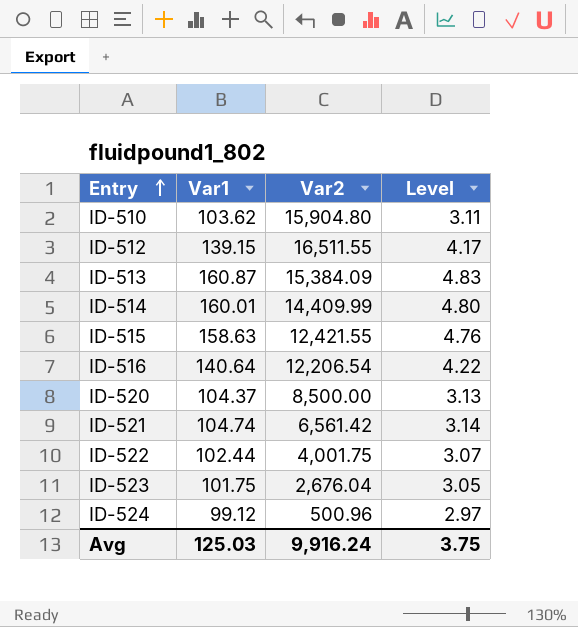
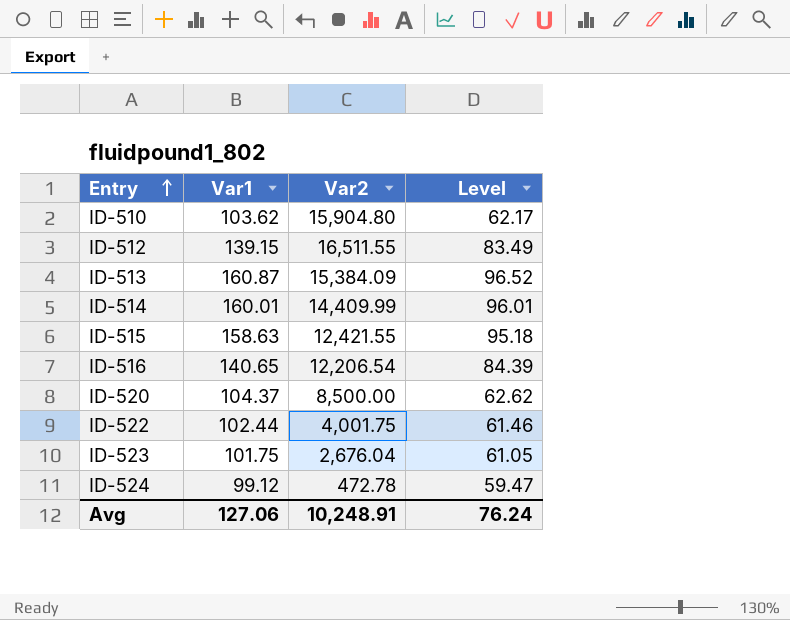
column Level | formula: [Var1] * 0.03 -> [Var1] * 0.6
row ID-521: 104.74 | 6,561.42 | 3.14 -> none
ID-516 | Var1: 140.64 -> 140.65
ID-524 | Var2: 500.96 -> 472.78
Avg | Var1: 125.03 -> 127.06
Avg | Var2: 9,916.24 -> 10,248.91
Avg | Level: 3.75 -> 76.24

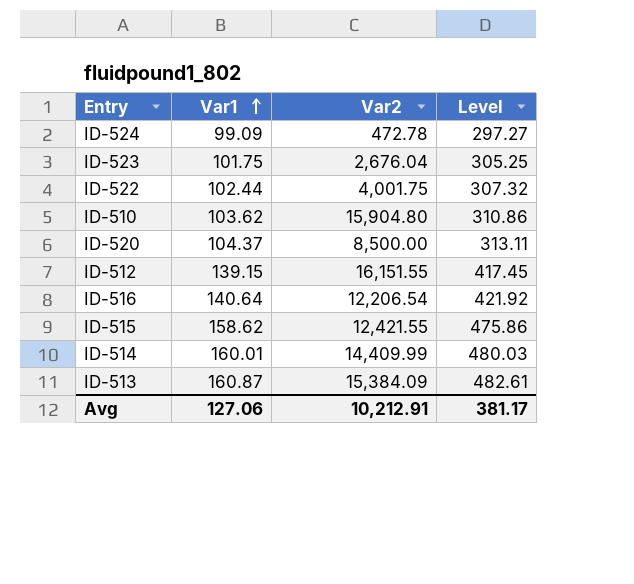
row order: Entry ascending -> Var1 ascending
column Level | formula: [Var1] * 0.6 -> [Var1] * 3
ID-524 | Var1: 99.12 -> 99.09
ID-512 | Var2: 16,511.55 -> 16,151.55
ID-516 | Var1: 140.65 -> 140.64
ID-515 | Var1: 158.63 -> 158.62
Avg | Var2: 10,248.91 -> 10,212.91
Avg | Level: 76.24 -> 381.17

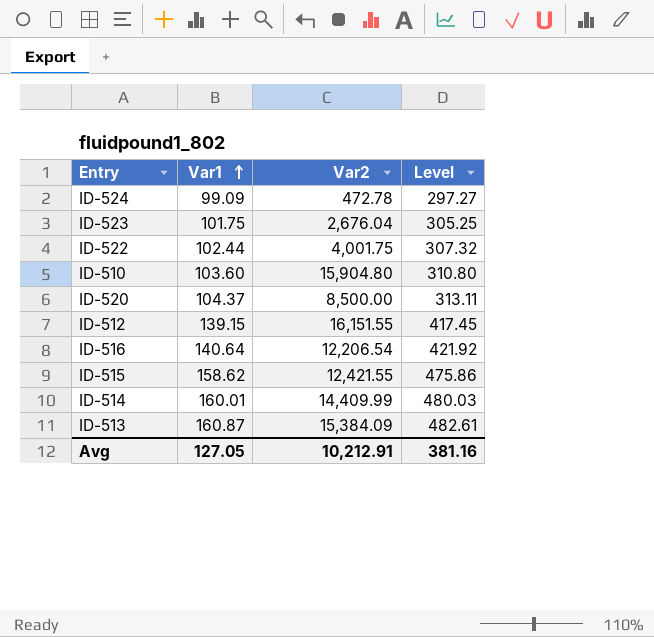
ID-510 | Var1: 103.62 -> 103.60
ID-510 | Level: 310.86 -> 310.80
Avg | Var1: 127.06 -> 127.05
Avg | Level: 381.17 -> 381.16

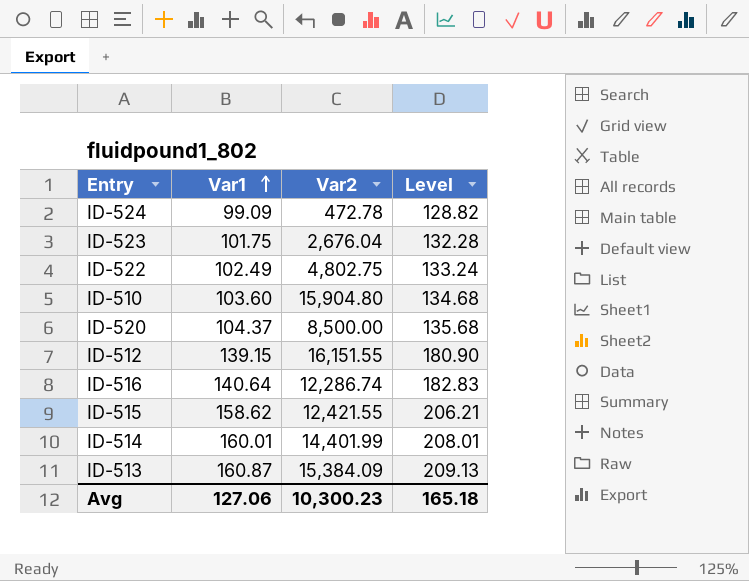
column Level | formula: [Var1] * 3 -> [Var1] * 1.3
ID-522 | Var1: 102.44 -> 102.49
ID-522 | Var2: 4,001.75 -> 4,802.75
ID-516 | Var2: 12,206.54 -> 12,286.74
ID-514 | Var2: 14,409.99 -> 14,401.99
Avg | Var1: 127.05 -> 127.06
Avg | Var2: 10,212.91 -> 10,300.23
Avg | Level: 381.16 -> 165.18

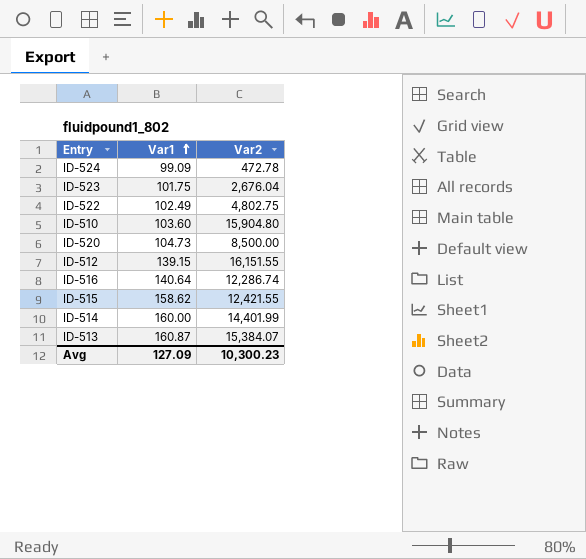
column Level | formula: [Var1] * 1.3 -> none
ID-520 | Var1: 104.37 -> 104.73
ID-514 | Var1: 160.01 -> 160.00
ID-513 | Var2: 15,384.09 -> 15,384.07
Avg | Var1: 127.06 -> 127.09

